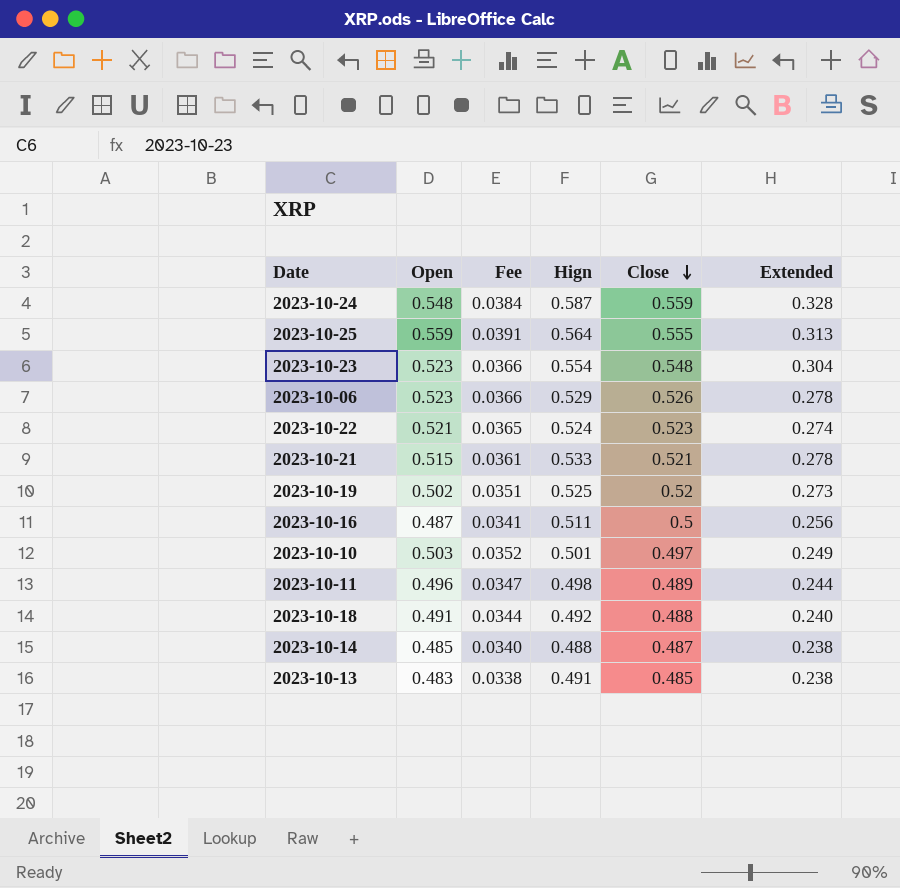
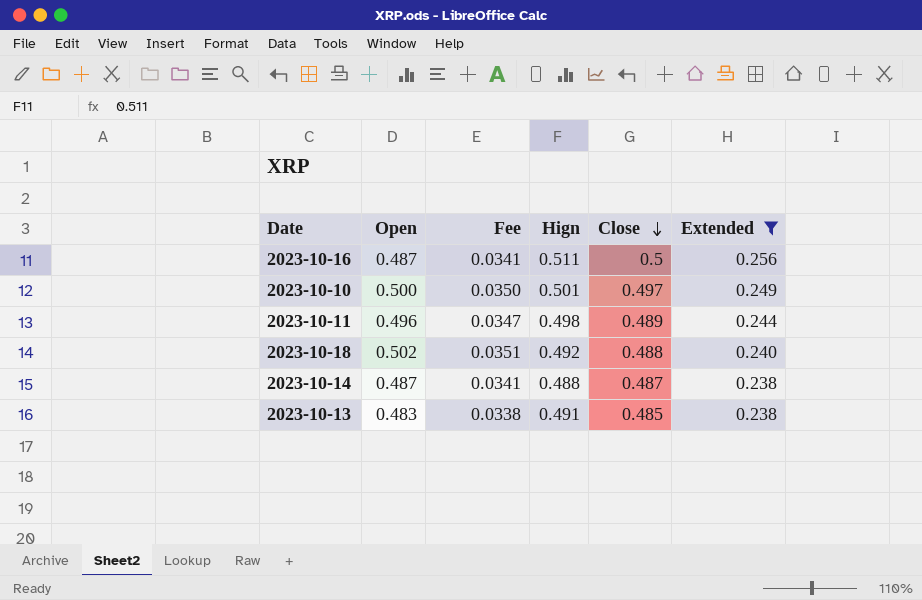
filter: none -> Extended <= 0.256
2023-10-10 | Open: 0.503 -> 0.500
2023-10-10 | Fee: 0.0352 -> 0.0350
2023-10-18 | Open: 0.491 -> 0.502
2023-10-18 | Fee: 0.0344 -> 0.0351
2023-10-14 | Open: 0.485 -> 0.487
2023-10-14 | Fee: 0.0340 -> 0.0341

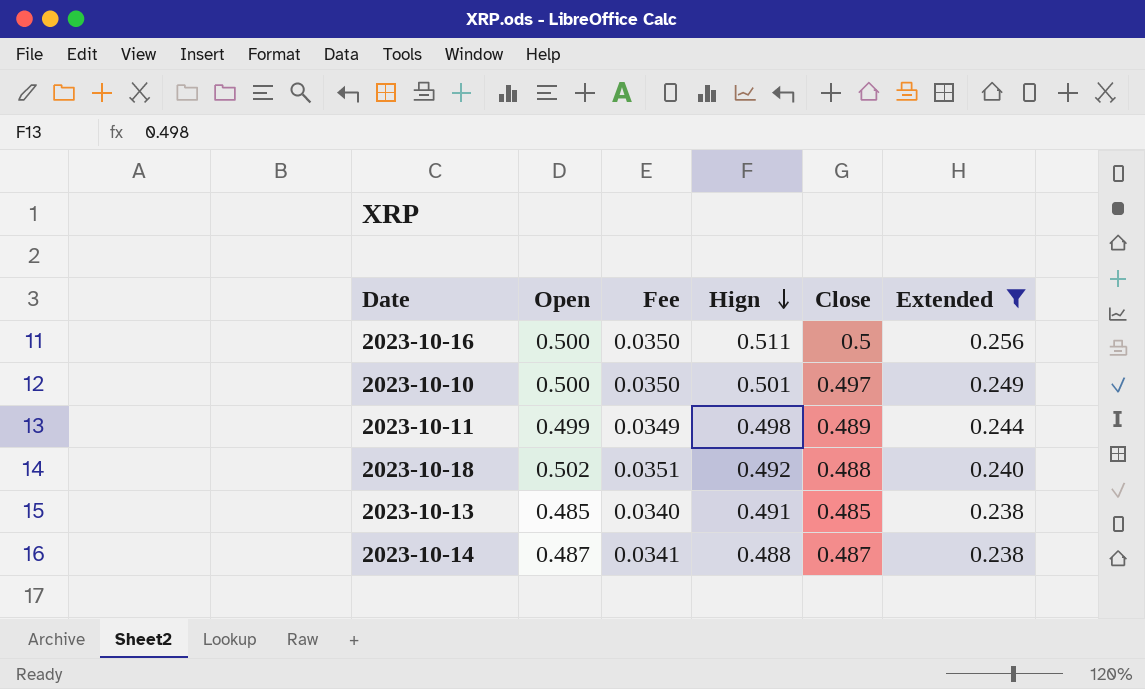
row order: Close descending -> Hign descending
2023-10-16 | Open: 0.487 -> 0.500
2023-10-16 | Fee: 0.0341 -> 0.0350
2023-10-11 | Open: 0.496 -> 0.499
2023-10-11 | Fee: 0.0347 -> 0.0349
2023-10-13 | Open: 0.483 -> 0.485
2023-10-13 | Fee: 0.0338 -> 0.0340

